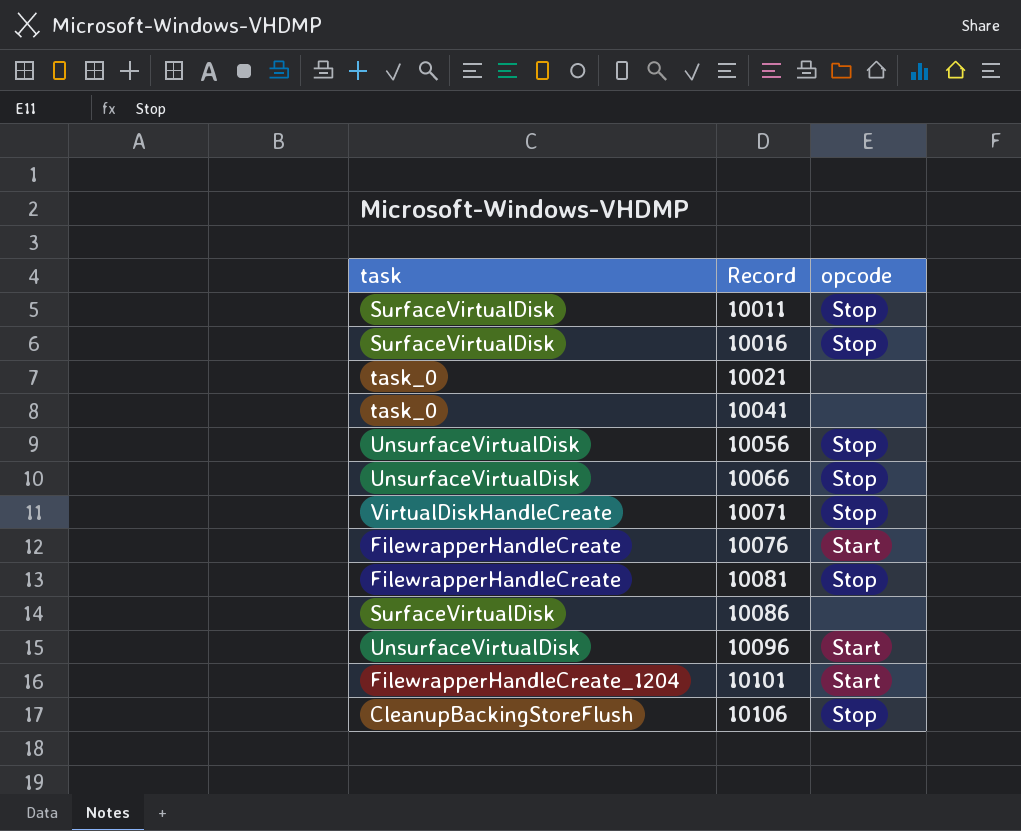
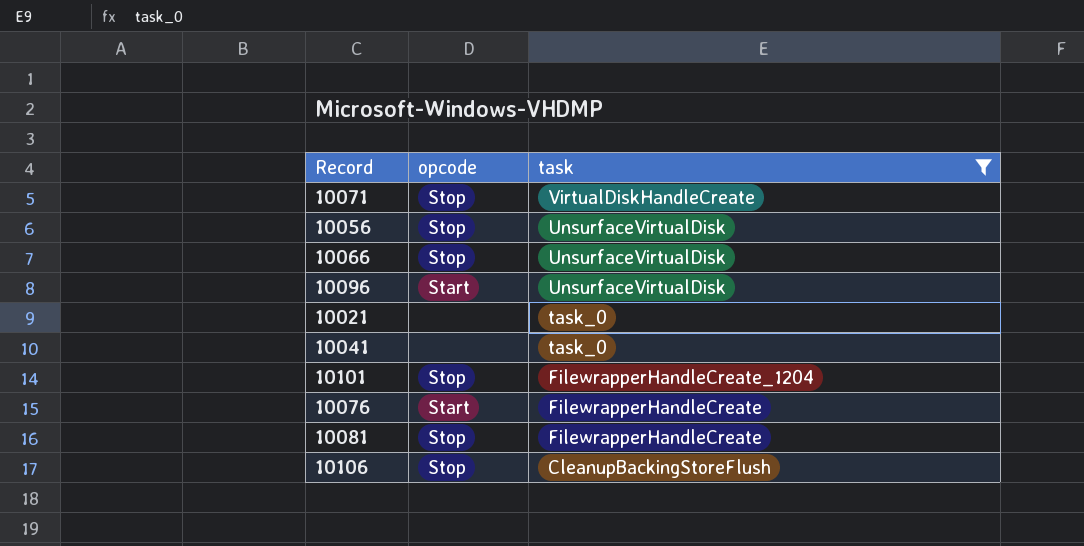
filter: none -> task != SurfaceVirtualDisk
row order: Record ascending -> task descending
column task | position: 1 -> 3
10101 | opcode: Start -> Stop

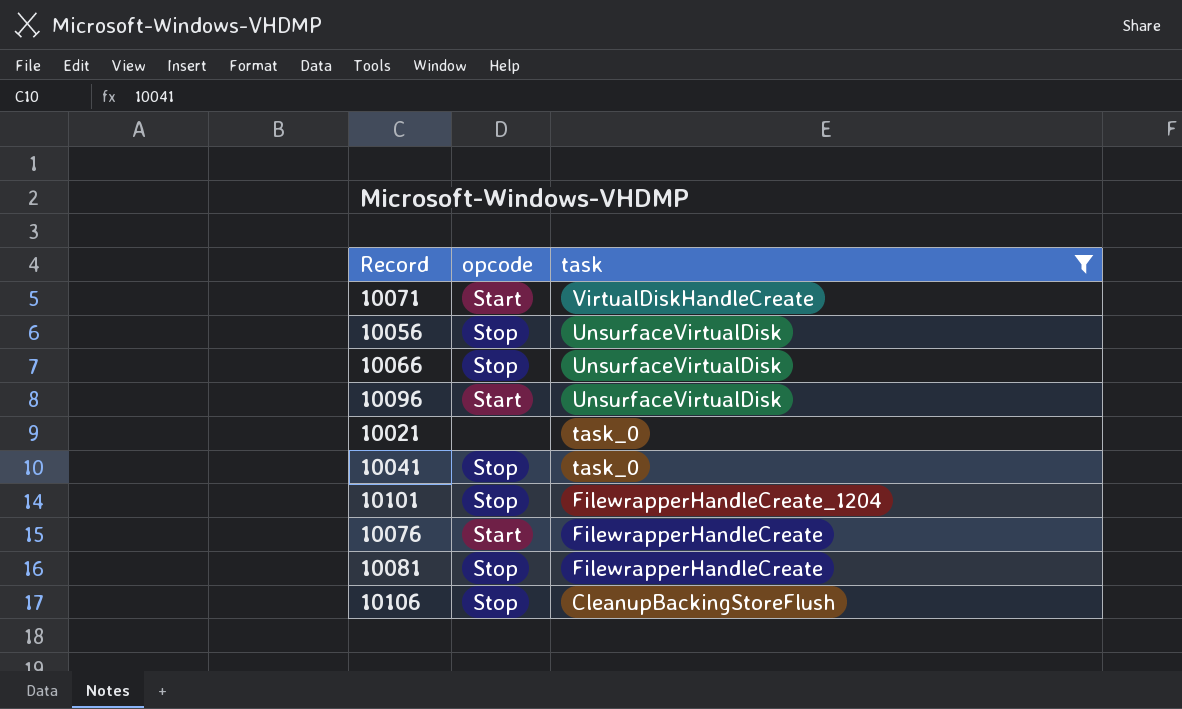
10071 | opcode: Stop -> Start
10041 | opcode: none -> Stop

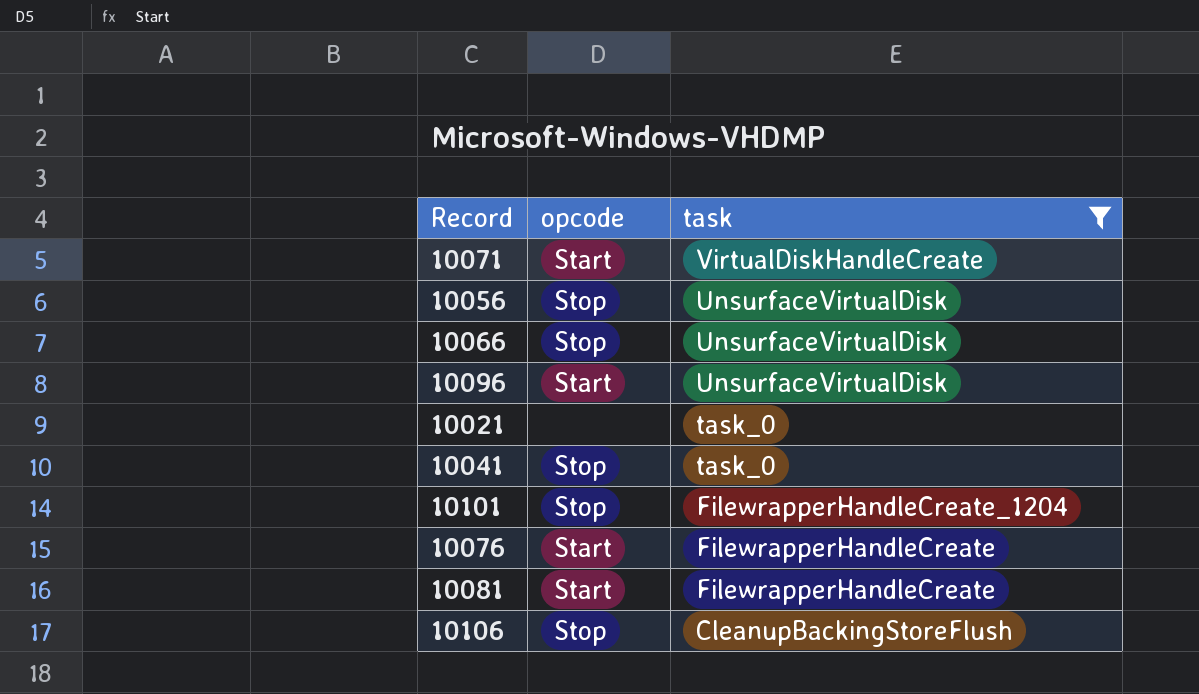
10081 | opcode: Stop -> Start

